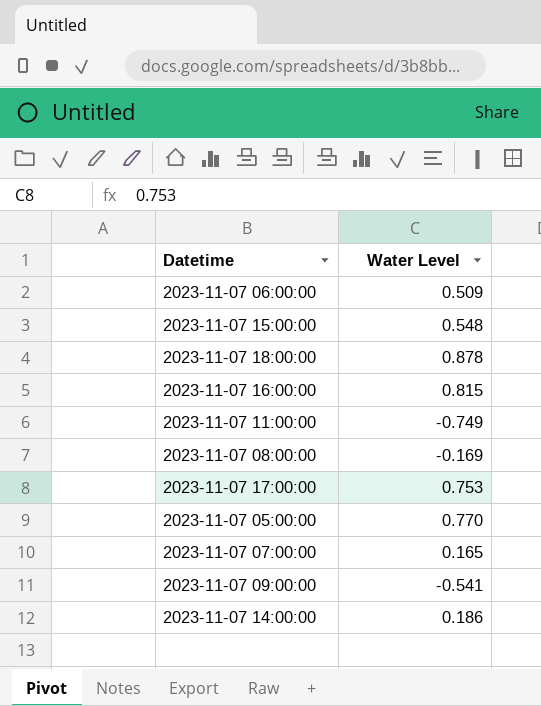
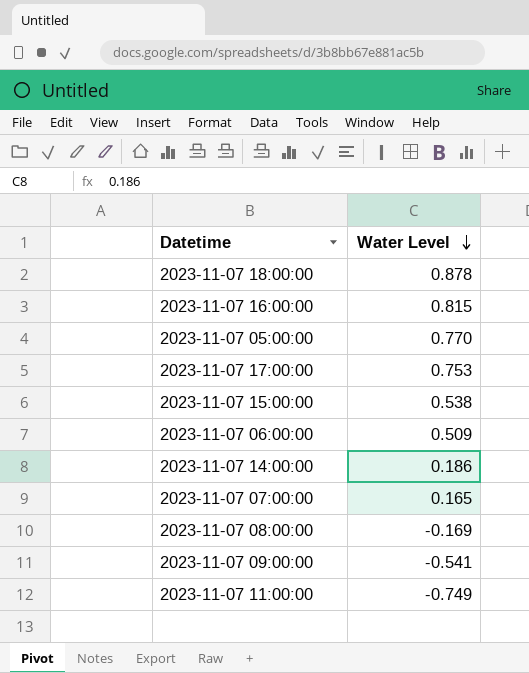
row order: none -> Water Level descending
2023-11-07 15:00:00 | Water Level: 0.548 -> 0.538

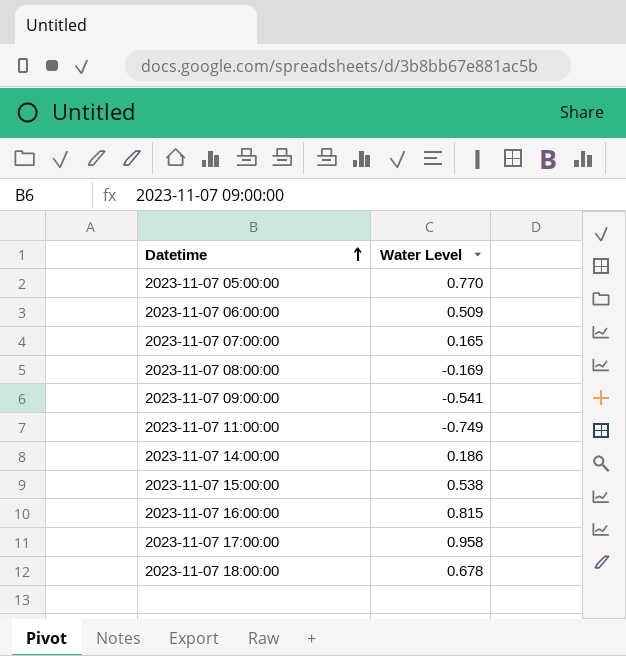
row order: Water Level descending -> Datetime ascending
2023-11-07 17:00:00 | Water Level: 0.753 -> 0.958
2023-11-07 18:00:00 | Water Level: 0.878 -> 0.678

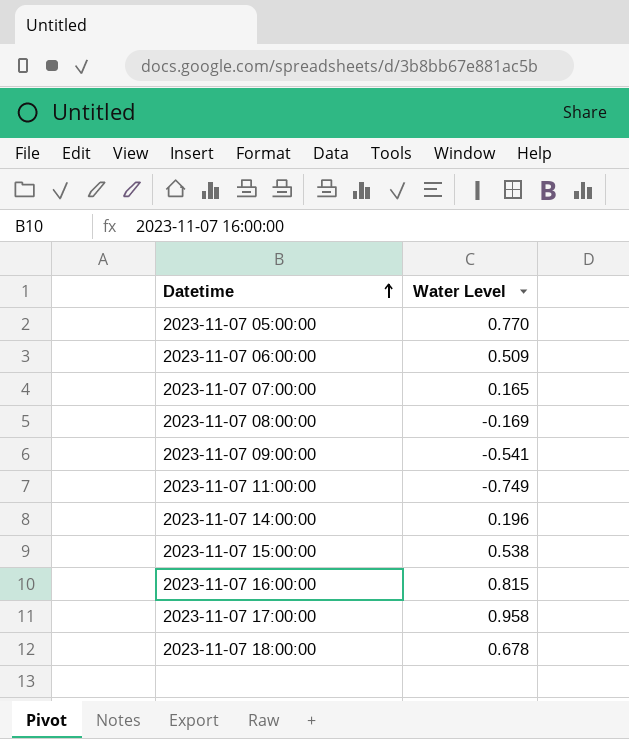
2023-11-07 14:00:00 | Water Level: 0.186 -> 0.196

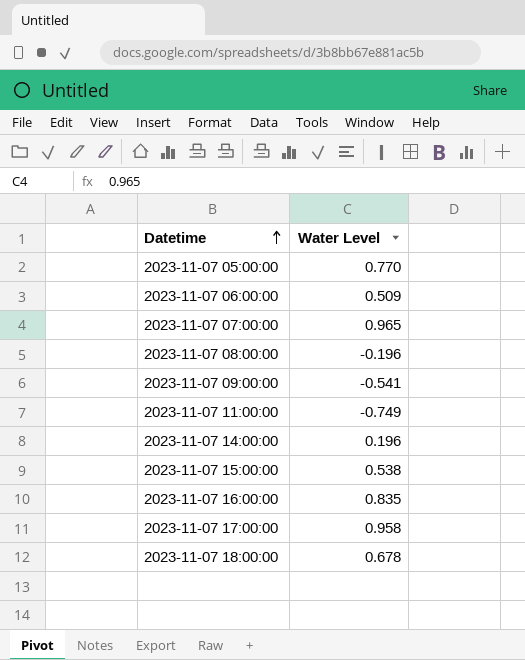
2023-11-07 07:00:00 | Water Level: 0.165 -> 0.965
2023-11-07 08:00:00 | Water Level: -0.169 -> -0.196
2023-11-07 16:00:00 | Water Level: 0.815 -> 0.835

